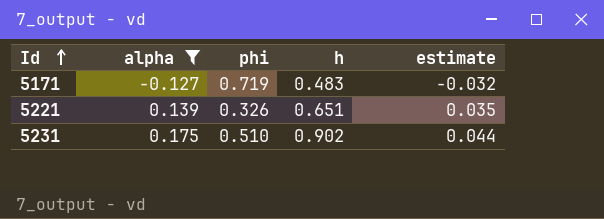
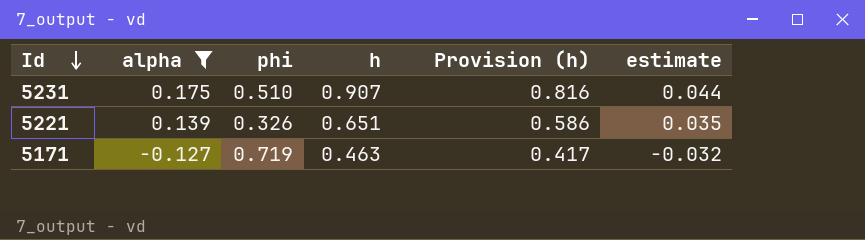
row order: Id ascending -> Id descending
column Provision (h) | formula: none -> [h] * 0.9
5231 | h: 0.902 -> 0.907
5171 | h: 0.483 -> 0.463

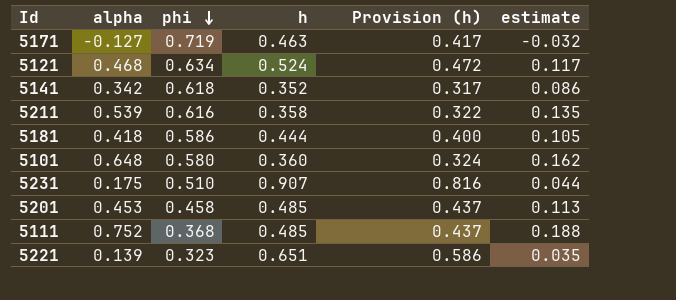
filter: alpha <= 0.175 -> none
row order: Id descending -> phi descending
5221 | phi: 0.326 -> 0.323

